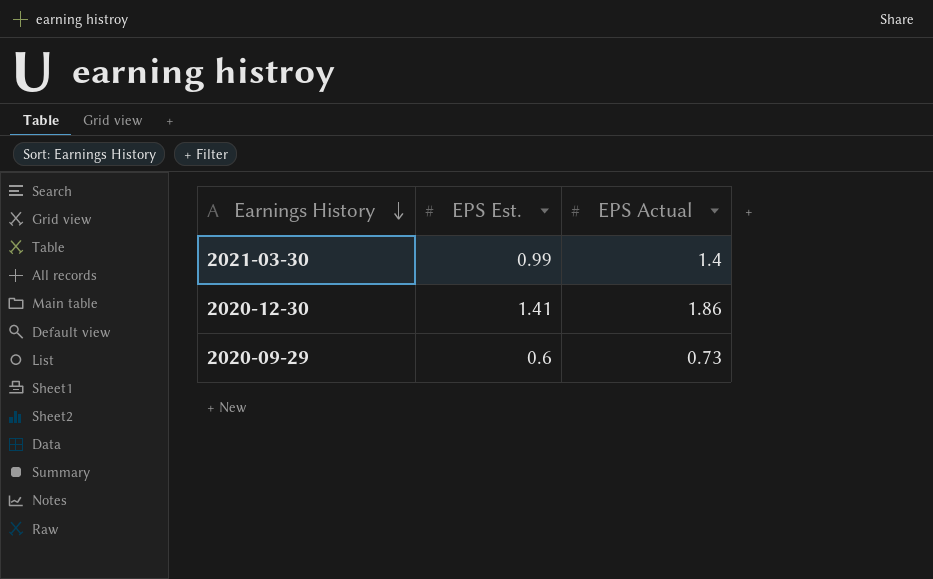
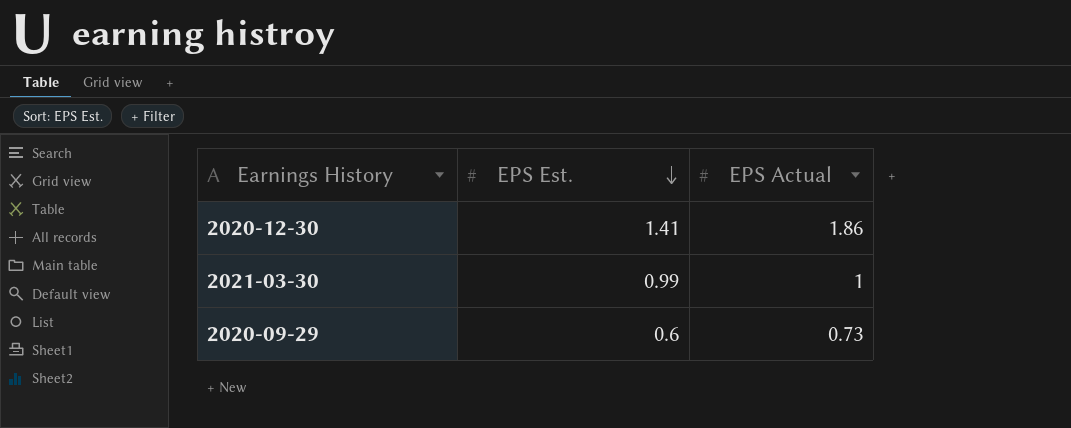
row order: Earnings History descending -> EPS Est. descending
2021-03-30 | EPS Actual: 1.4 -> 1

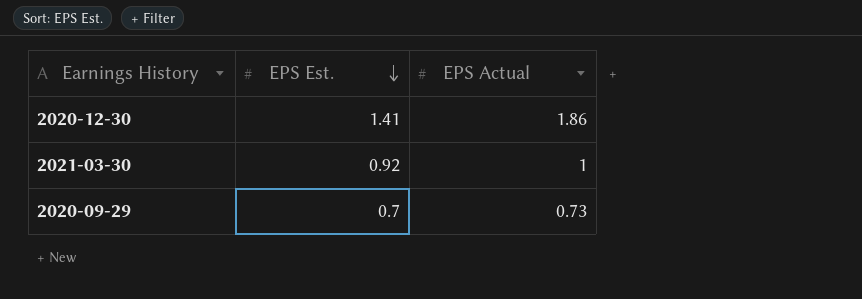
2021-03-30 | EPS Est.: 0.99 -> 0.92
2020-09-29 | EPS Est.: 0.6 -> 0.7

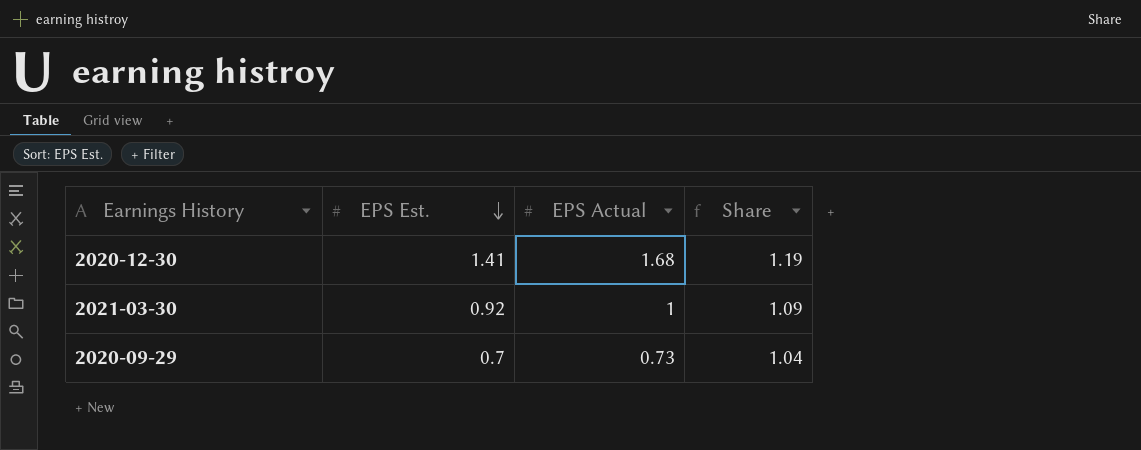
column Share | formula: none -> [EPS Actual] / [EPS Est.]
2020-12-30 | EPS Actual: 1.86 -> 1.68

